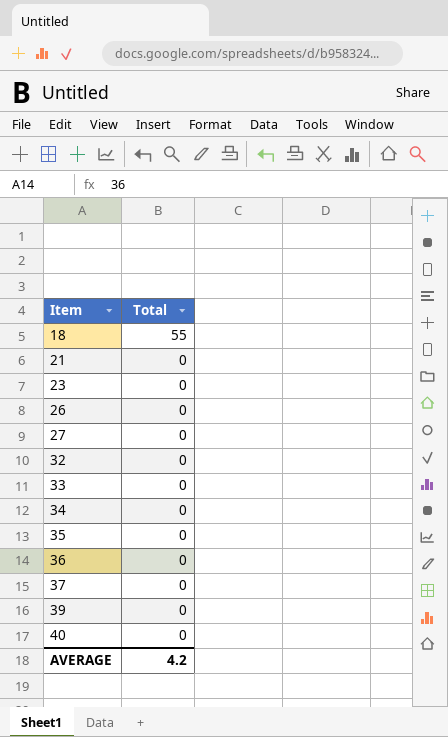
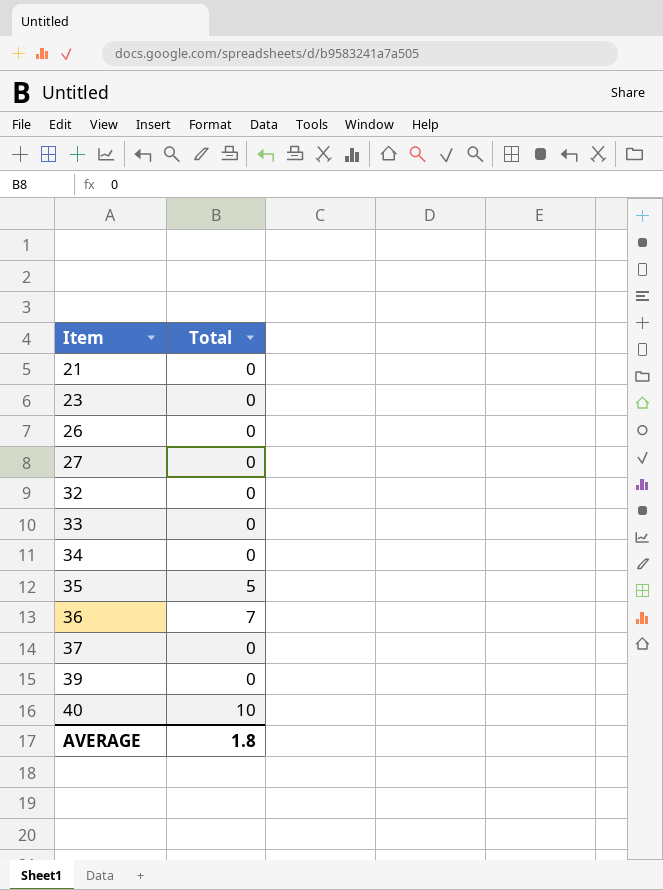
row 18: 55 -> none
35 | Total: 0 -> 5
36 | Total: 0 -> 7
40 | Total: 0 -> 10
AVERAGE | Total: 4.2 -> 1.8

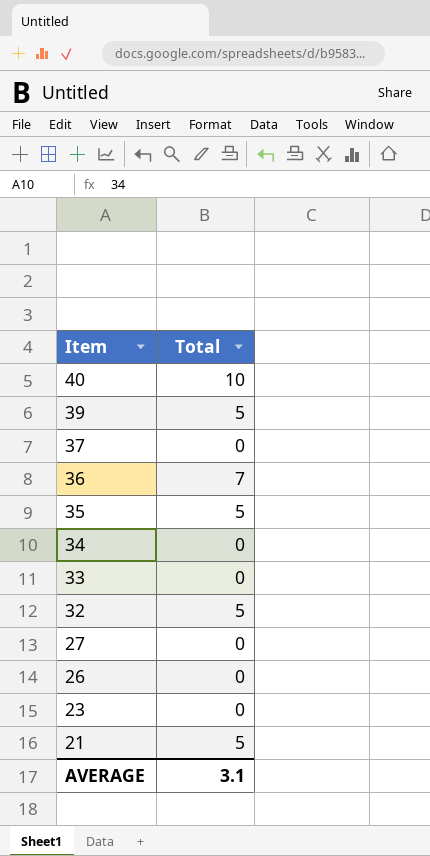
row order: Item ascending -> Item descending
39 | Total: 0 -> 5
32 | Total: 0 -> 5
21 | Total: 0 -> 5
AVERAGE | Total: 1.8 -> 3.1

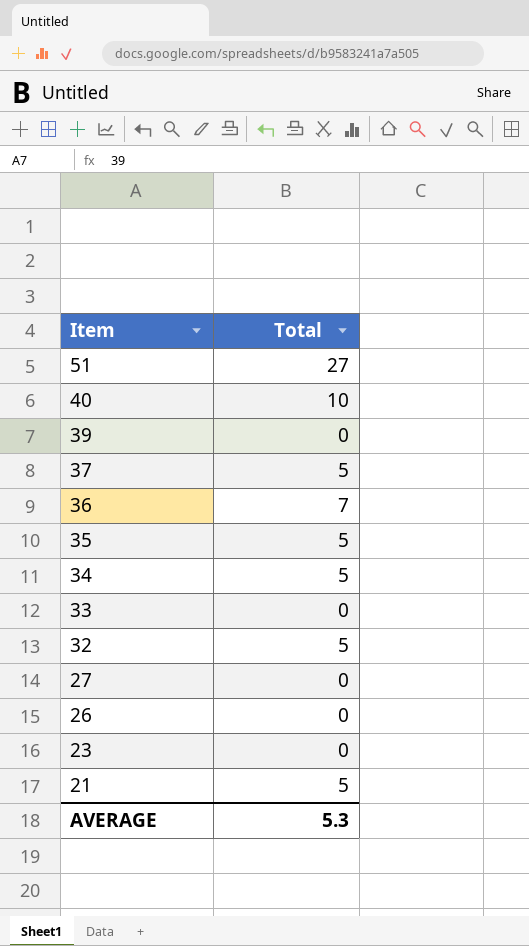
row 51: none -> 27
39 | Total: 5 -> 0
37 | Total: 0 -> 5
34 | Total: 0 -> 5
AVERAGE | Total: 3.1 -> 5.3

